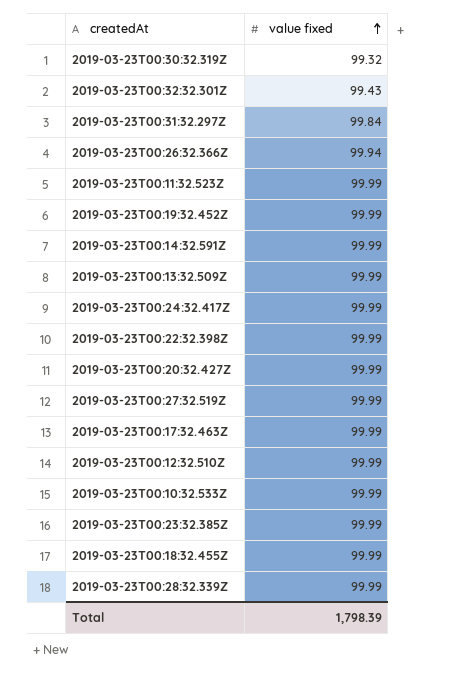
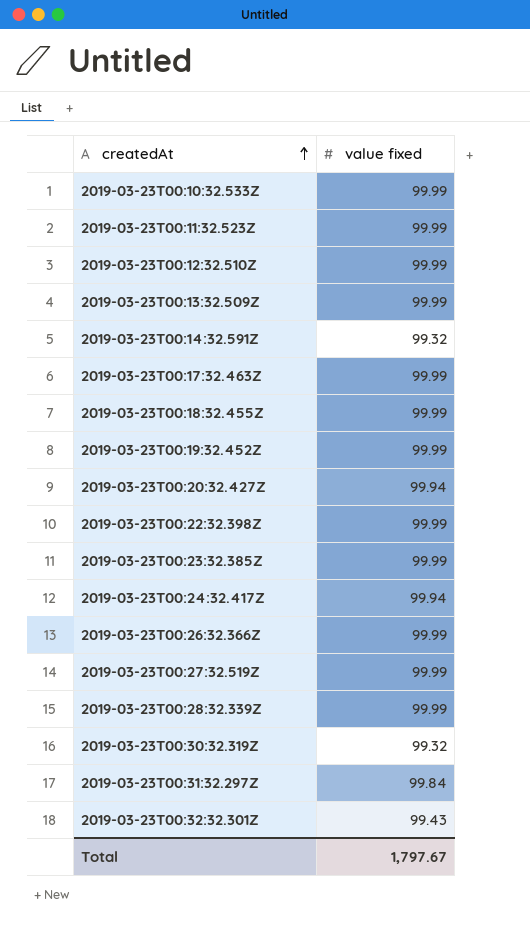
row order: value fixed ascending -> createdAt ascending
2019-03-23T00:14:32.591Z | value fixed: 99.99 -> 99.32
2019-03-23T00:20:32.427Z | value fixed: 99.99 -> 99.94
2019-03-23T00:24:32.417Z | value fixed: 99.99 -> 99.94
2019-03-23T00:26:32.366Z | value fixed: 99.94 -> 99.99
Total | value fixed: 1,798.39 -> 1,797.67

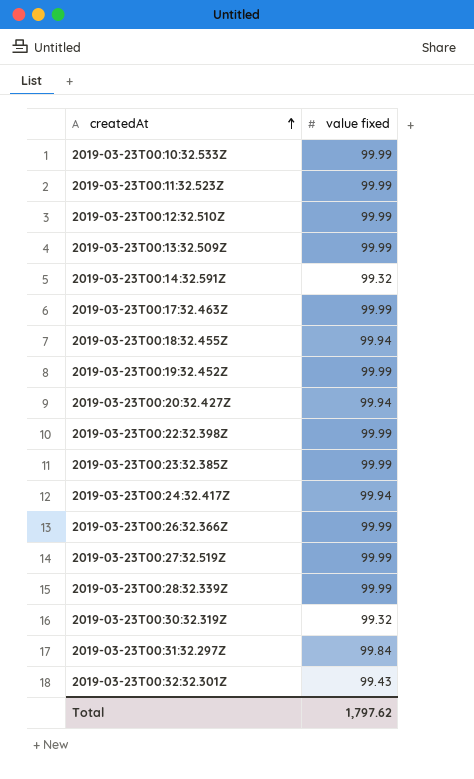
2019-03-23T00:18:32.455Z | value fixed: 99.99 -> 99.94
Total | value fixed: 1,797.67 -> 1,797.62

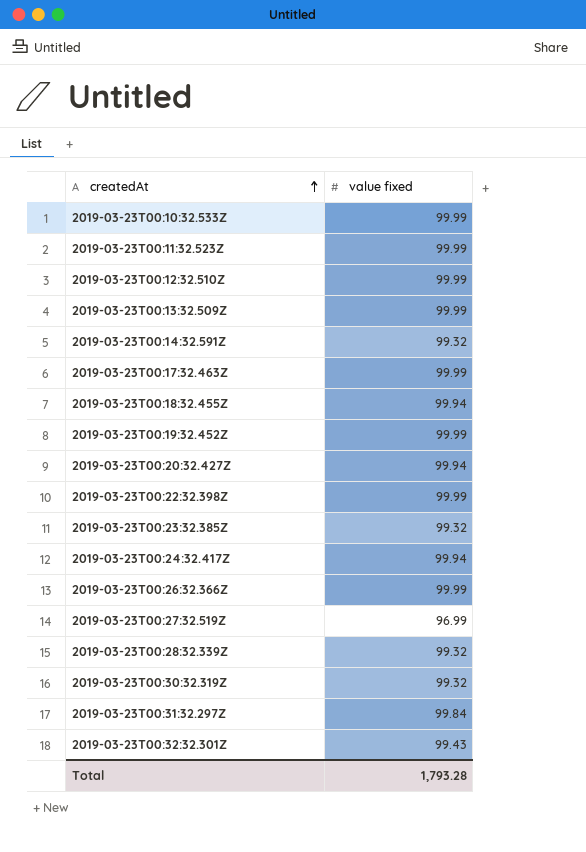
2019-03-23T00:23:32.385Z | value fixed: 99.99 -> 99.32
2019-03-23T00:27:32.519Z | value fixed: 99.99 -> 96.99
2019-03-23T00:28:32.339Z | value fixed: 99.99 -> 99.32
Total | value fixed: 1,797.62 -> 1,793.28

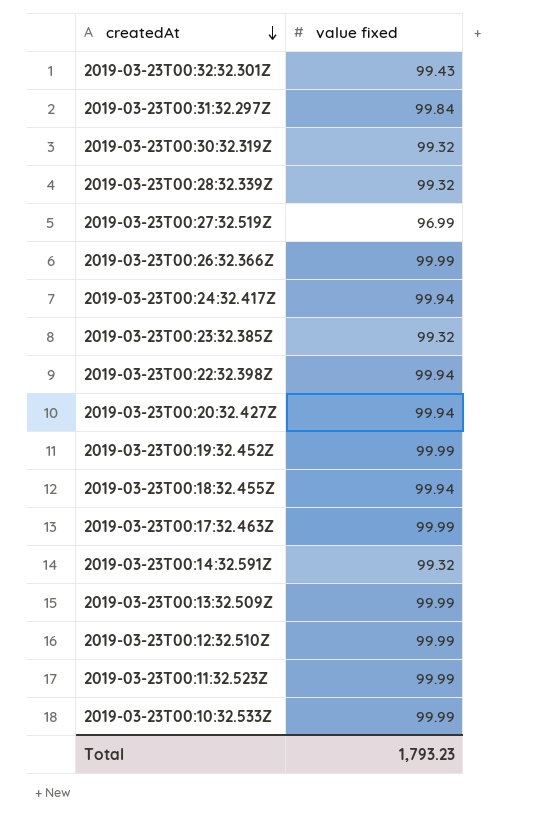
row order: createdAt ascending -> createdAt descending
2019-03-23T00:22:32.398Z | value fixed: 99.99 -> 99.94
Total | value fixed: 1,793.28 -> 1,793.23

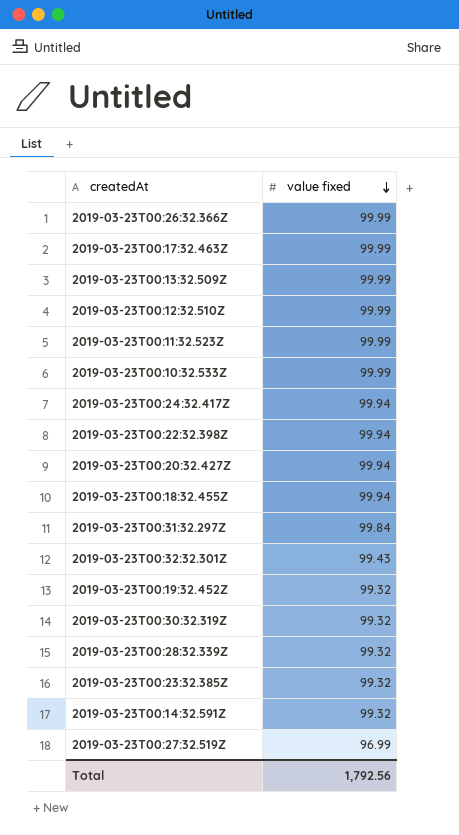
row order: createdAt descending -> value fixed descending
2019-03-23T00:19:32.452Z | value fixed: 99.99 -> 99.32
Total | value fixed: 1,793.23 -> 1,792.56

